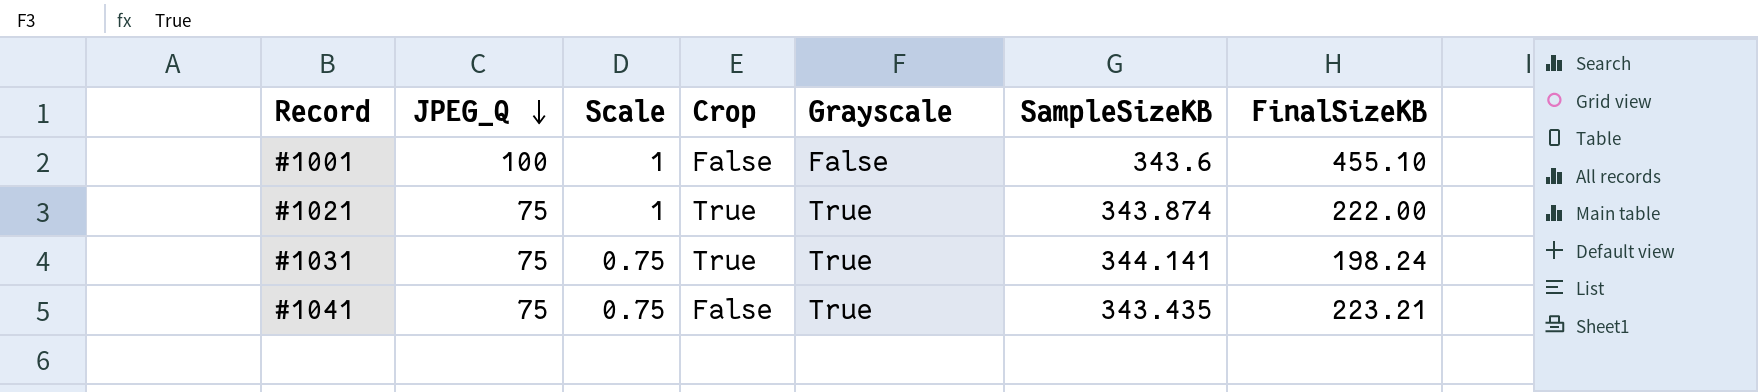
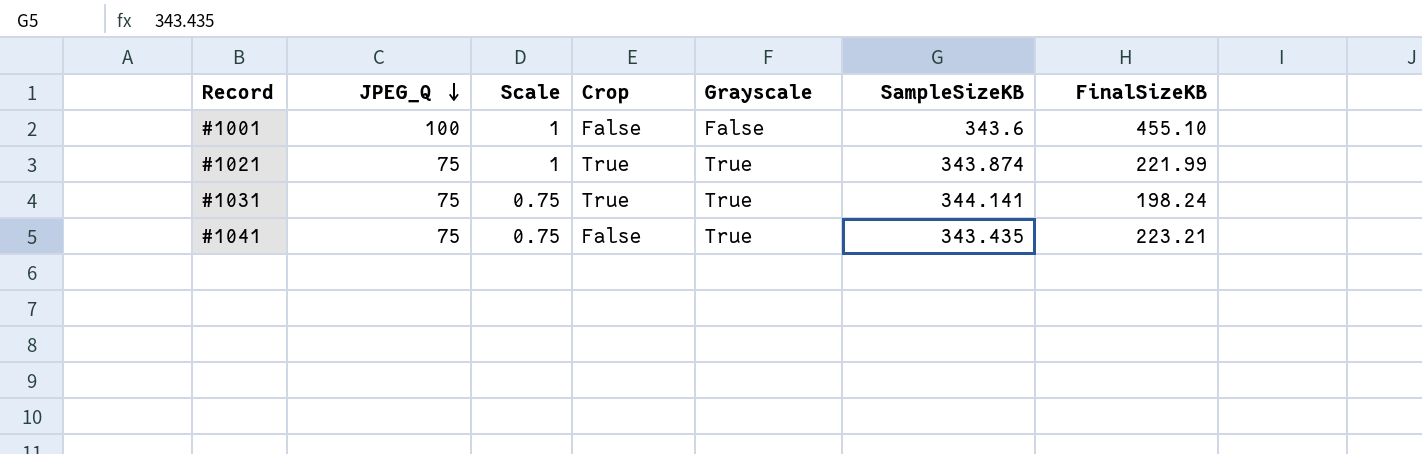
#1021 | FinalSizeKB: 222.00 -> 221.99

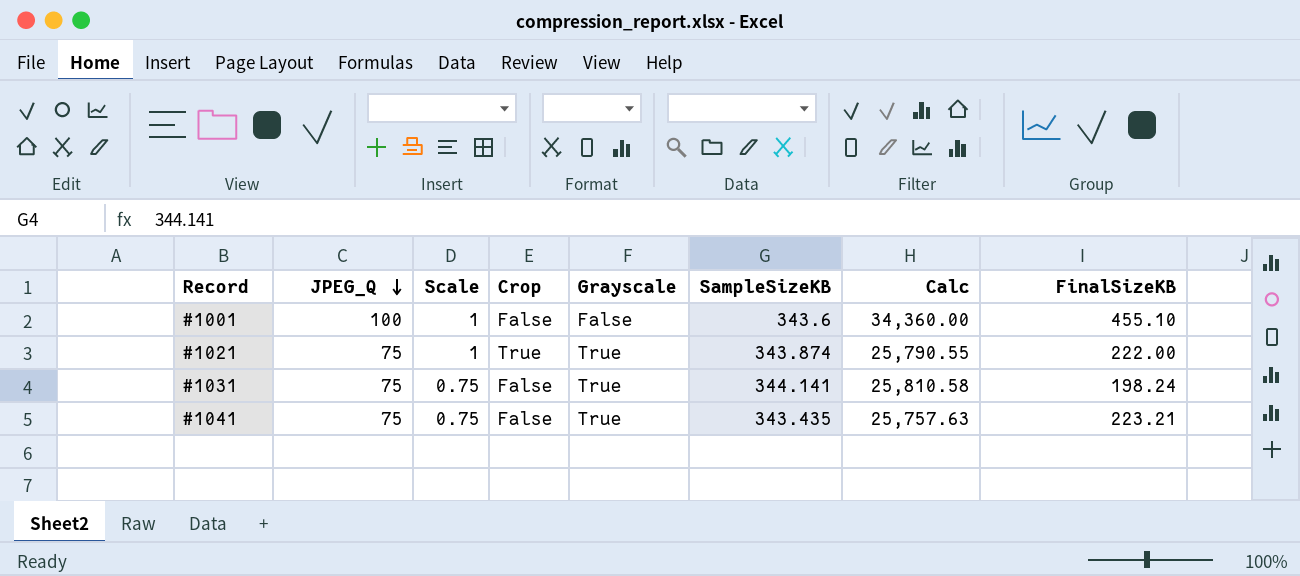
column Calc | formula: none -> [JPEG_Q] * [SampleSizeKB]
#1021 | FinalSizeKB: 221.99 -> 222.00
#1031 | Crop: True -> False

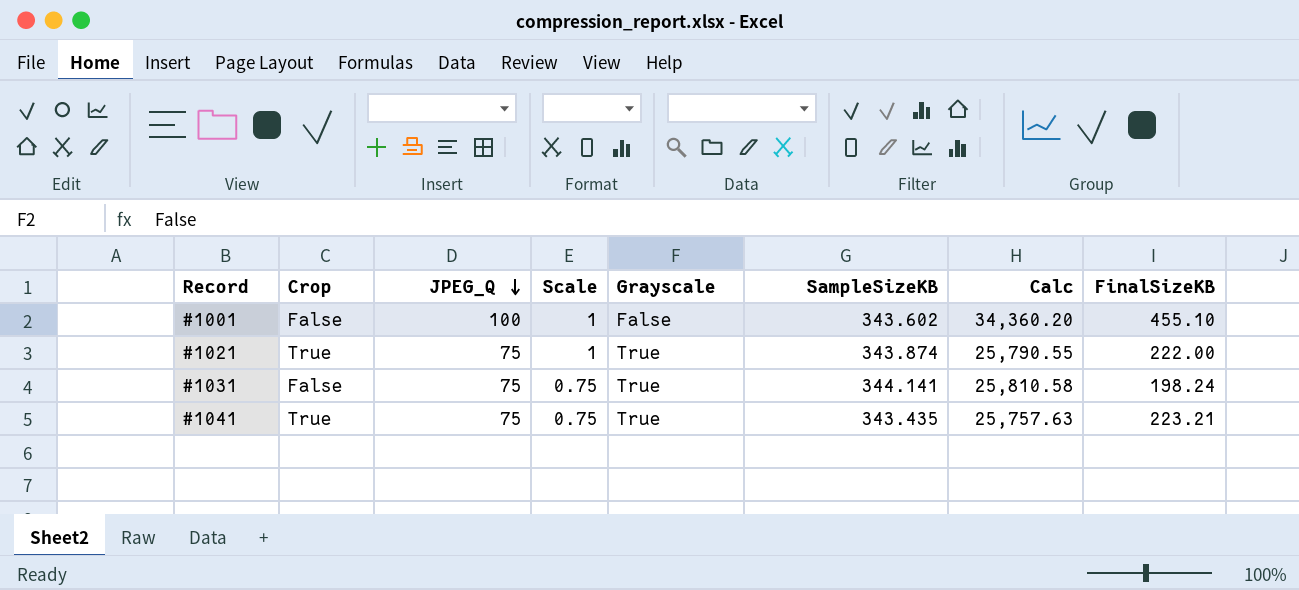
column Crop | position: 4 -> 2
#1001 | SampleSizeKB: 343.6 -> 343.602
#1001 | Calc: 34,360.00 -> 34,360.20
#1041 | Crop: False -> True

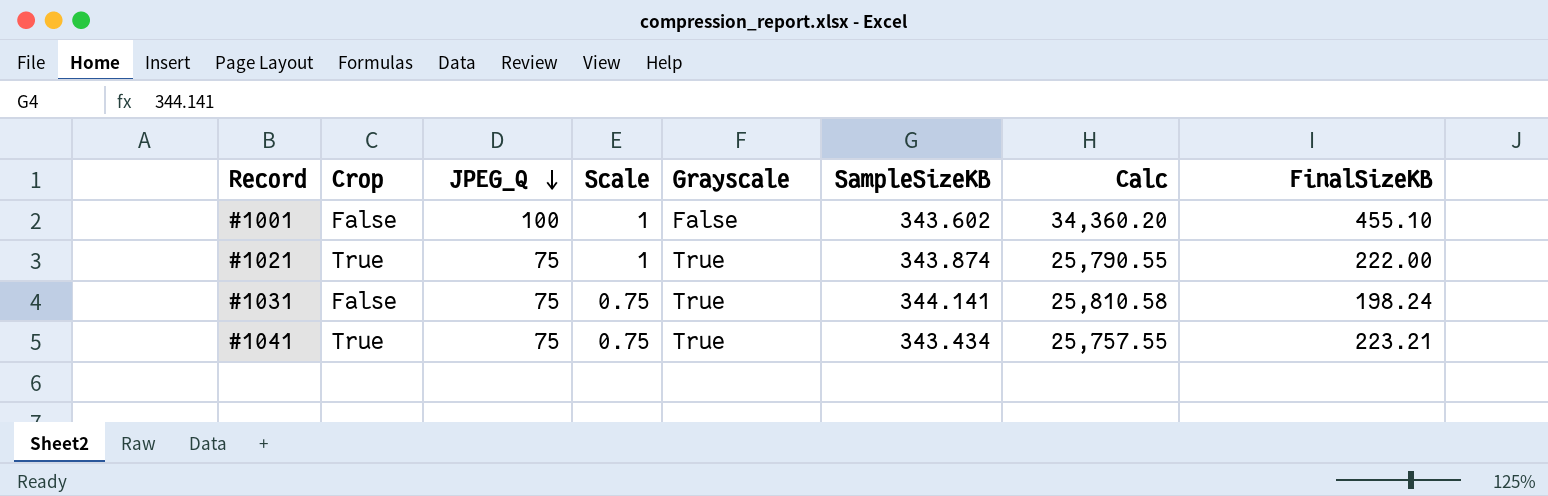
#1041 | SampleSizeKB: 343.435 -> 343.434
#1041 | Calc: 25,757.63 -> 25,757.55

